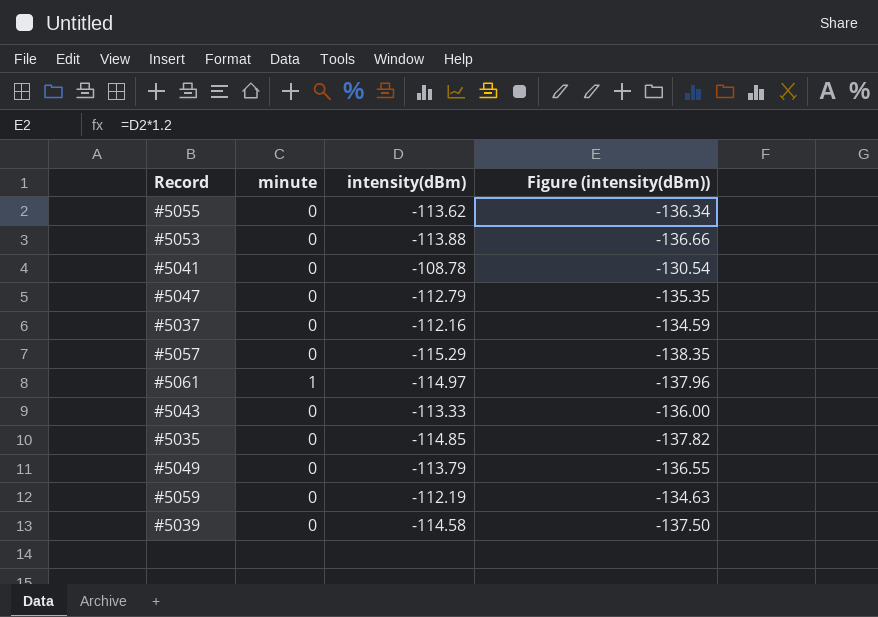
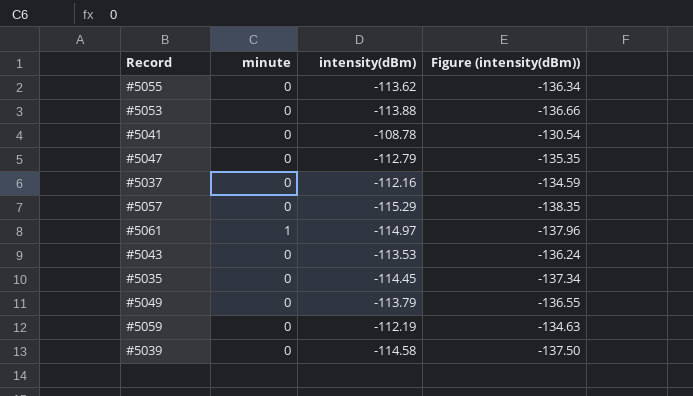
#5043 | intensity(dBm): -113.33 -> -113.53
#5043 | Figure (intensity(dBm)): -136.00 -> -136.24
#5035 | intensity(dBm): -114.85 -> -114.45
#5035 | Figure (intensity(dBm)): -137.82 -> -137.34

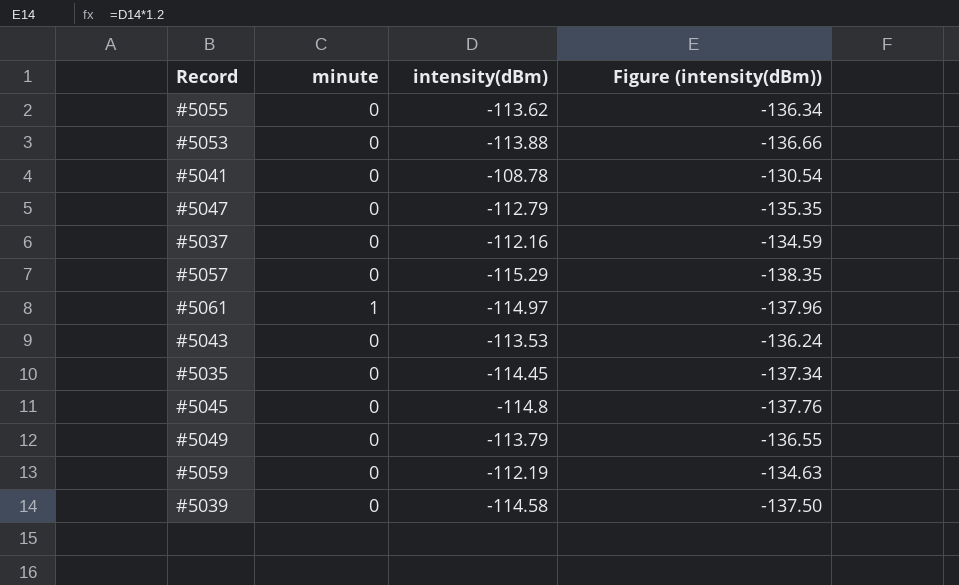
row #5045: none -> 0 | -114.8 | -137.76

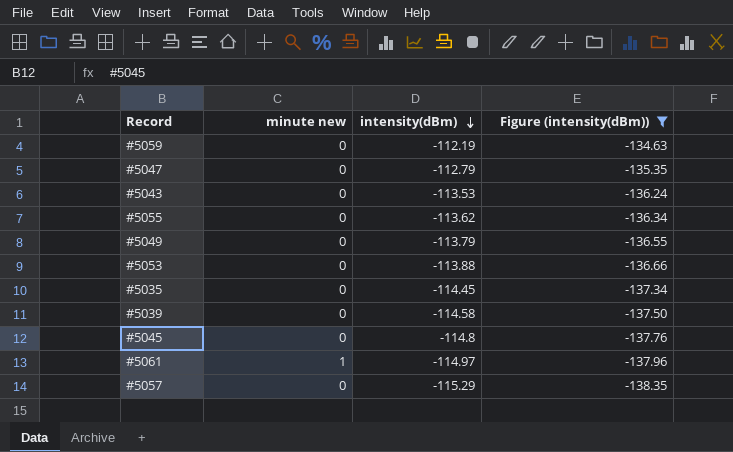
filter: none -> Figure (intensity(dBm)) <= -134.63
row order: none -> intensity(dBm) descending
column name: minute -> minute new

